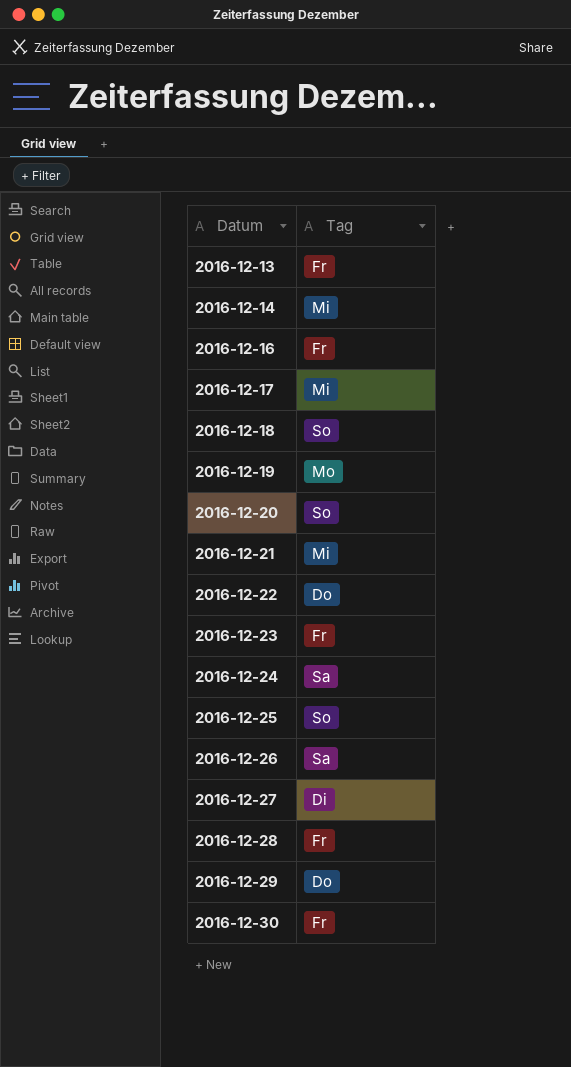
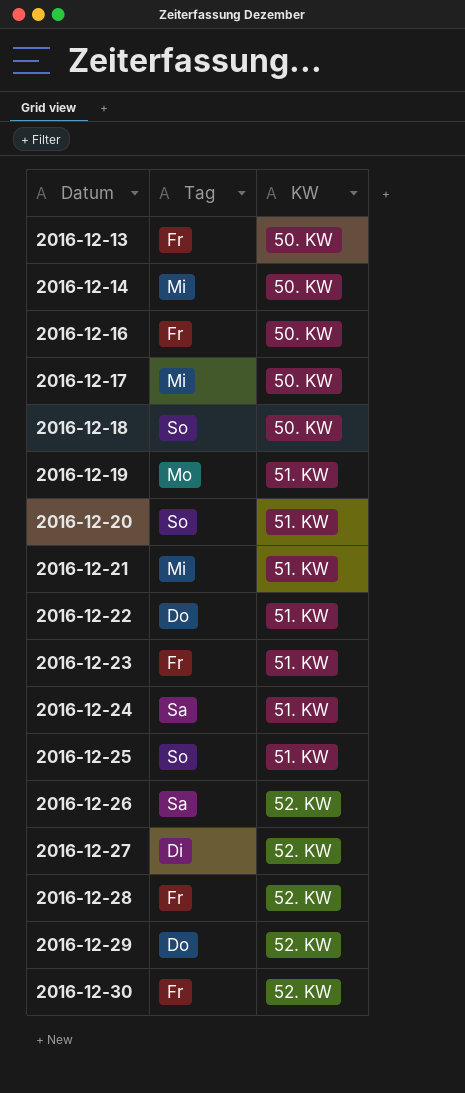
column KW | position: none -> 3

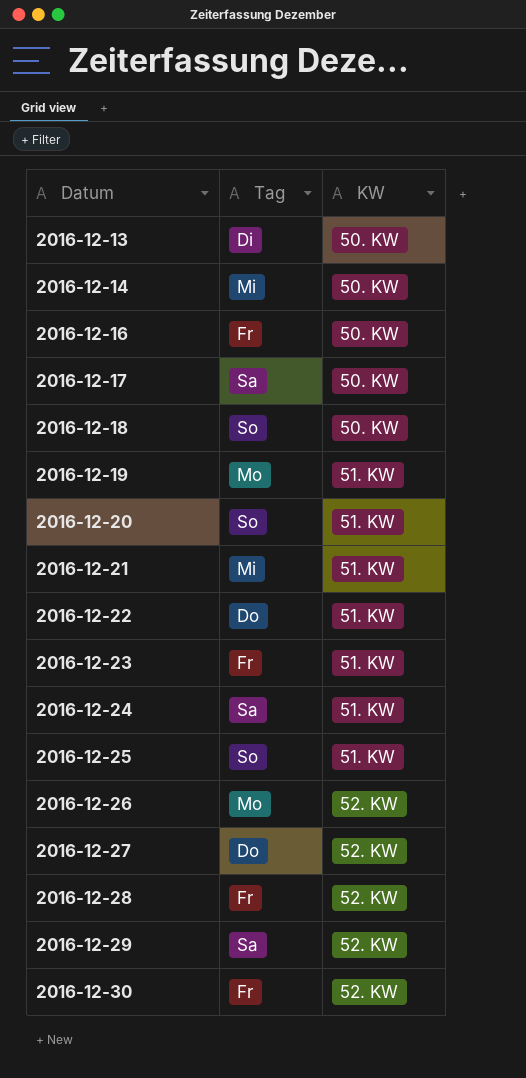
2016-12-13 | Tag: Fr -> Di
2016-12-17 | Tag: Mi -> Sa
2016-12-26 | Tag: Sa -> Mo
2016-12-27 | Tag: Di -> Do
2016-12-29 | Tag: Do -> Sa

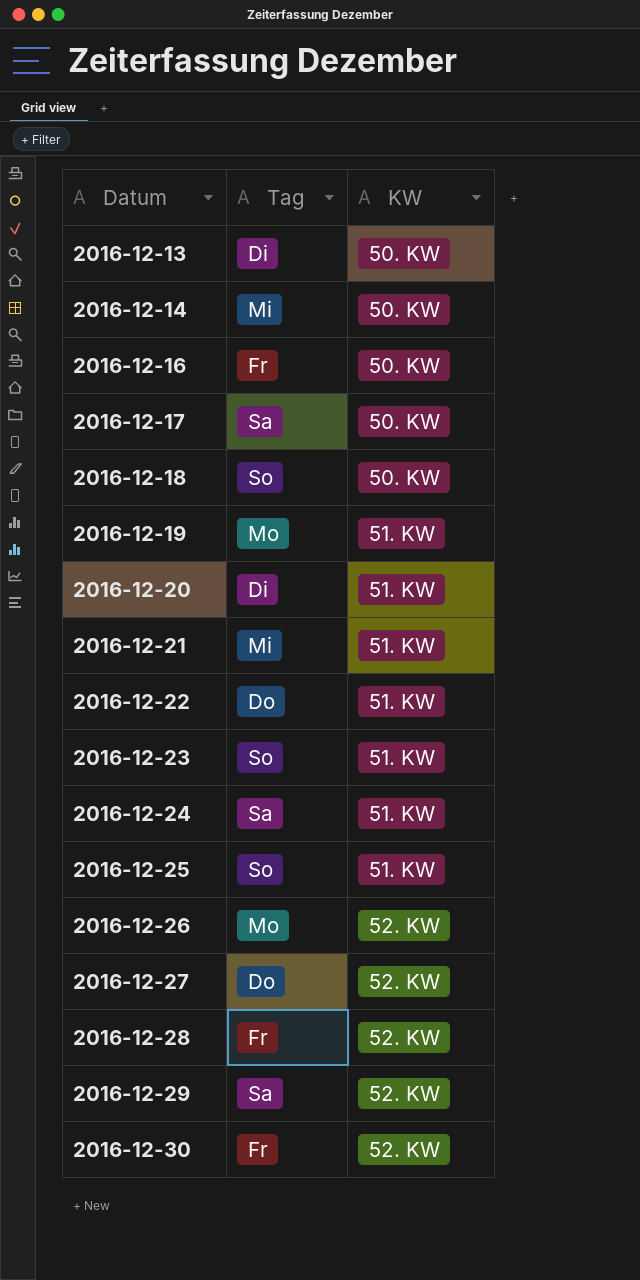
2016-12-20 | Tag: So -> Di
2016-12-23 | Tag: Fr -> So

